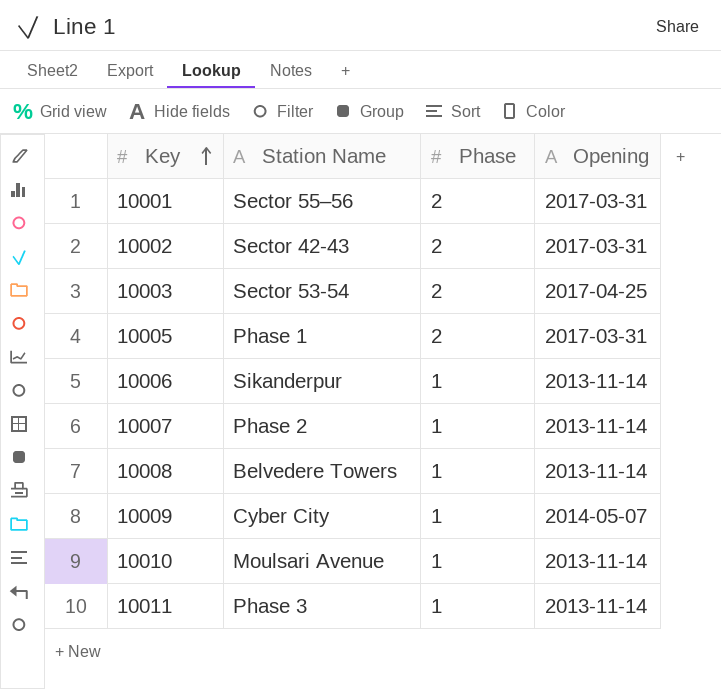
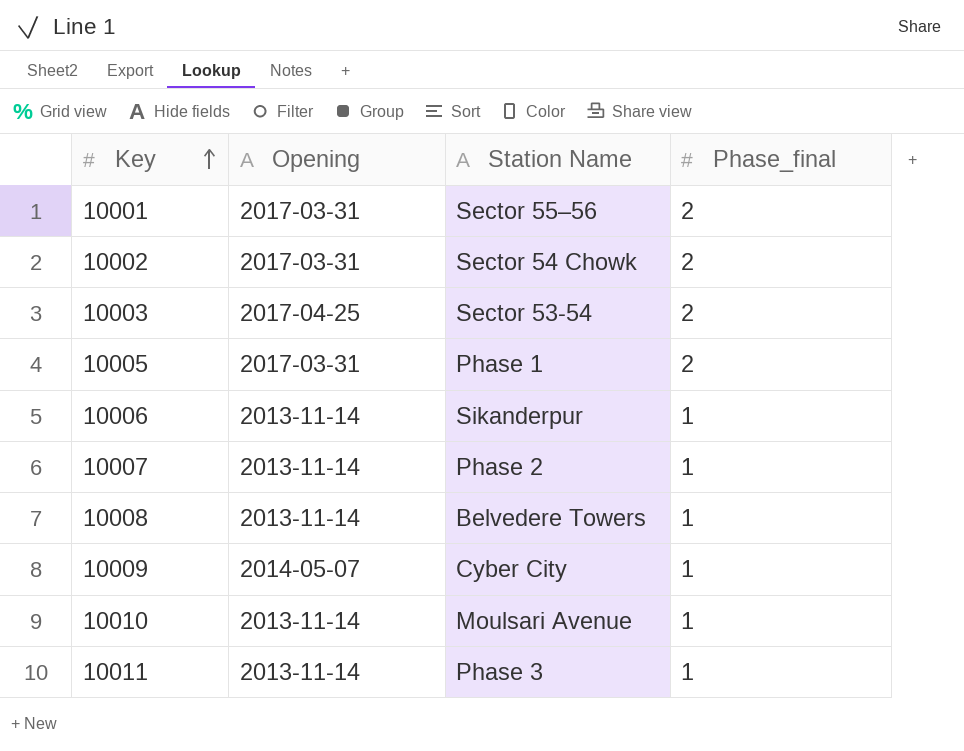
column Opening | position: 4 -> 2
column name: Phase -> Phase_final
10002 | Station Name: Sector 42-43 -> Sector 54 Chowk

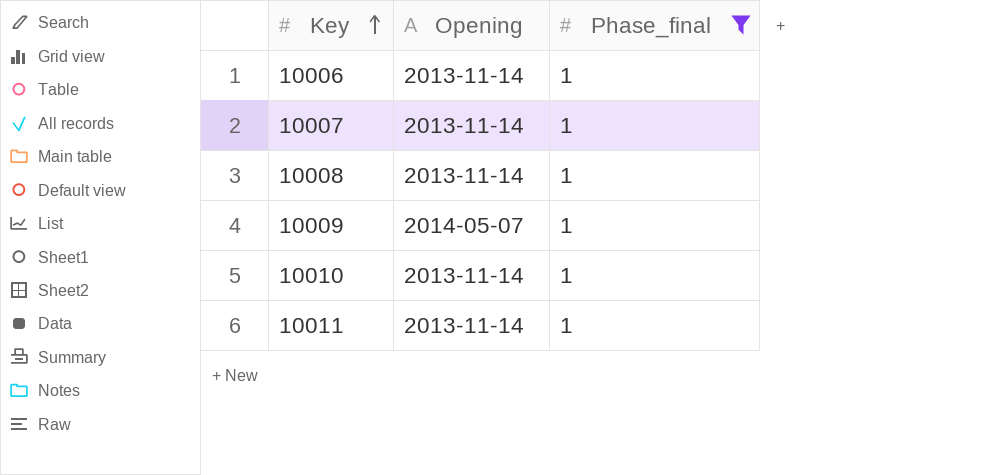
filter: none -> Phase_final = 1
column Station Name | position: 3 -> none

